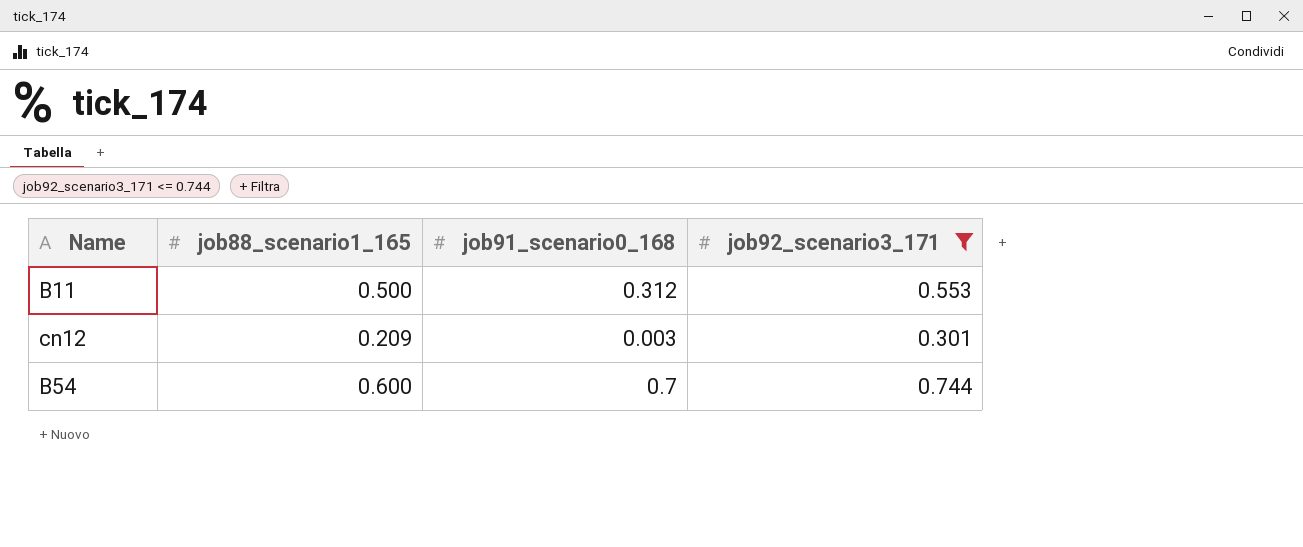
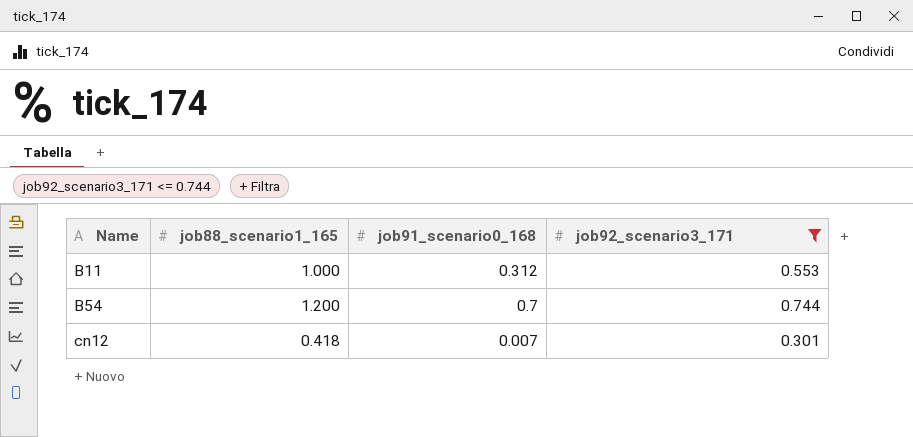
row order: none -> Name ascending
B11 | job88_scenario1_165: 0.500 -> 1.000
B54 | job88_scenario1_165: 0.600 -> 1.200
cn12 | job88_scenario1_165: 0.209 -> 0.418
cn12 | job91_scenario0_168: 0.003 -> 0.007

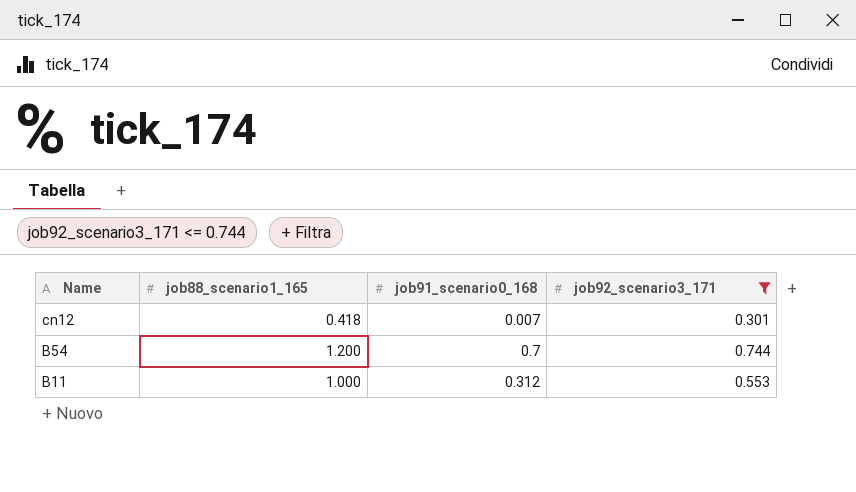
row order: Name ascending -> Name descending

